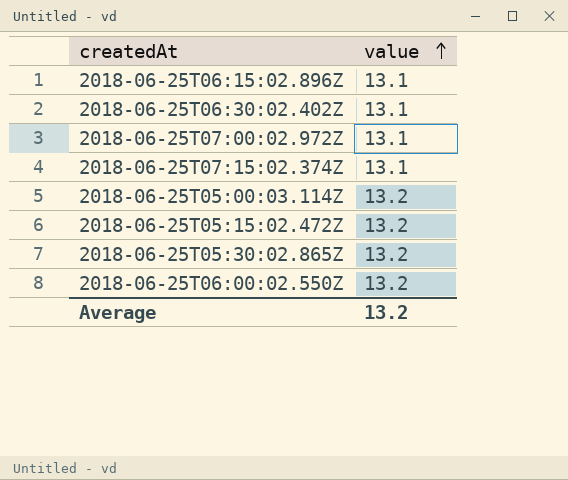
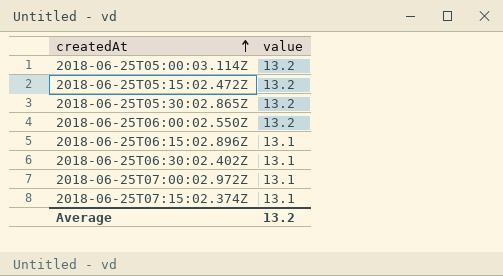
row order: value ascending -> createdAt ascending

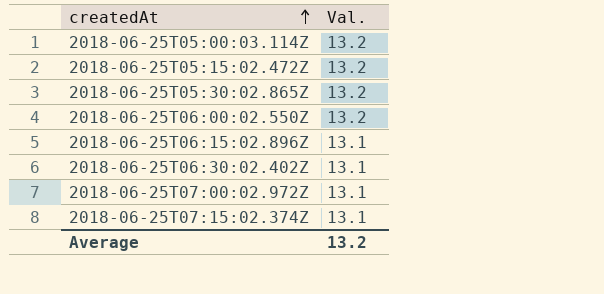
column name: value -> Val.

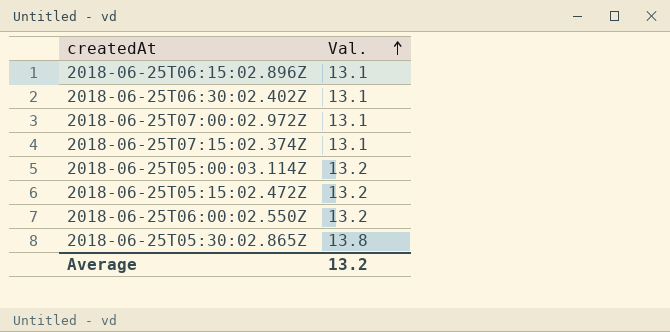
row order: createdAt ascending -> Val. ascending
2018-06-25T05:30:02.865Z | Val.: 13.2 -> 13.8

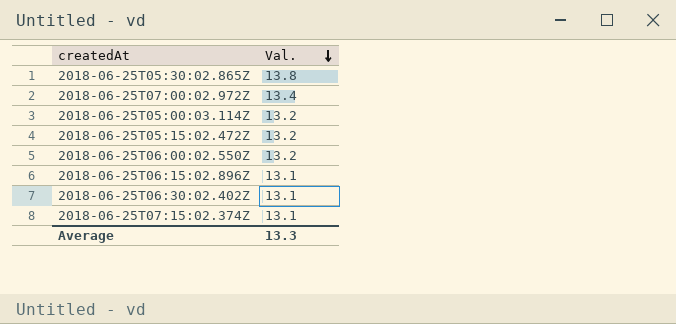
row order: Val. ascending -> Val. descending
2018-06-25T07:00:02.972Z | Val.: 13.1 -> 13.4
Average | Val.: 13.2 -> 13.3

